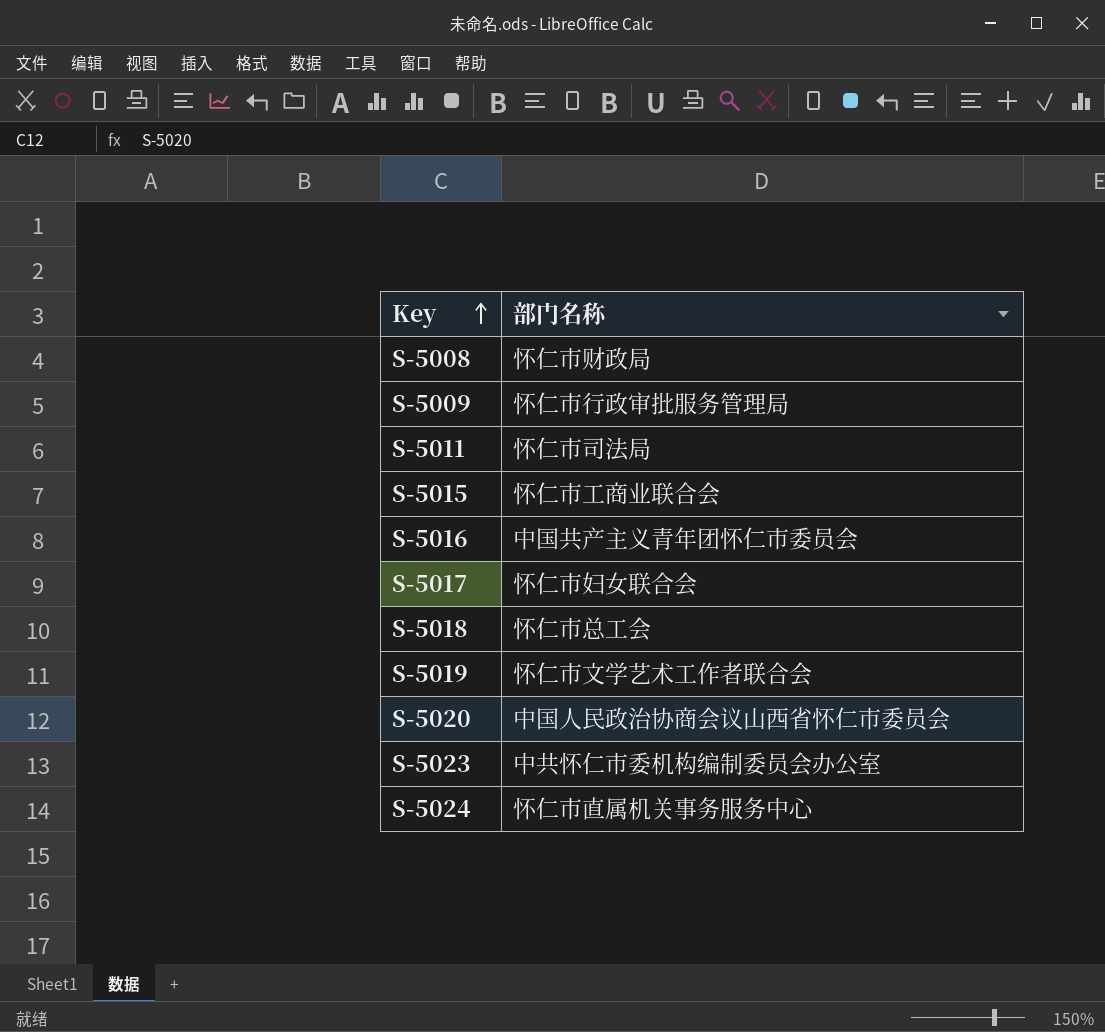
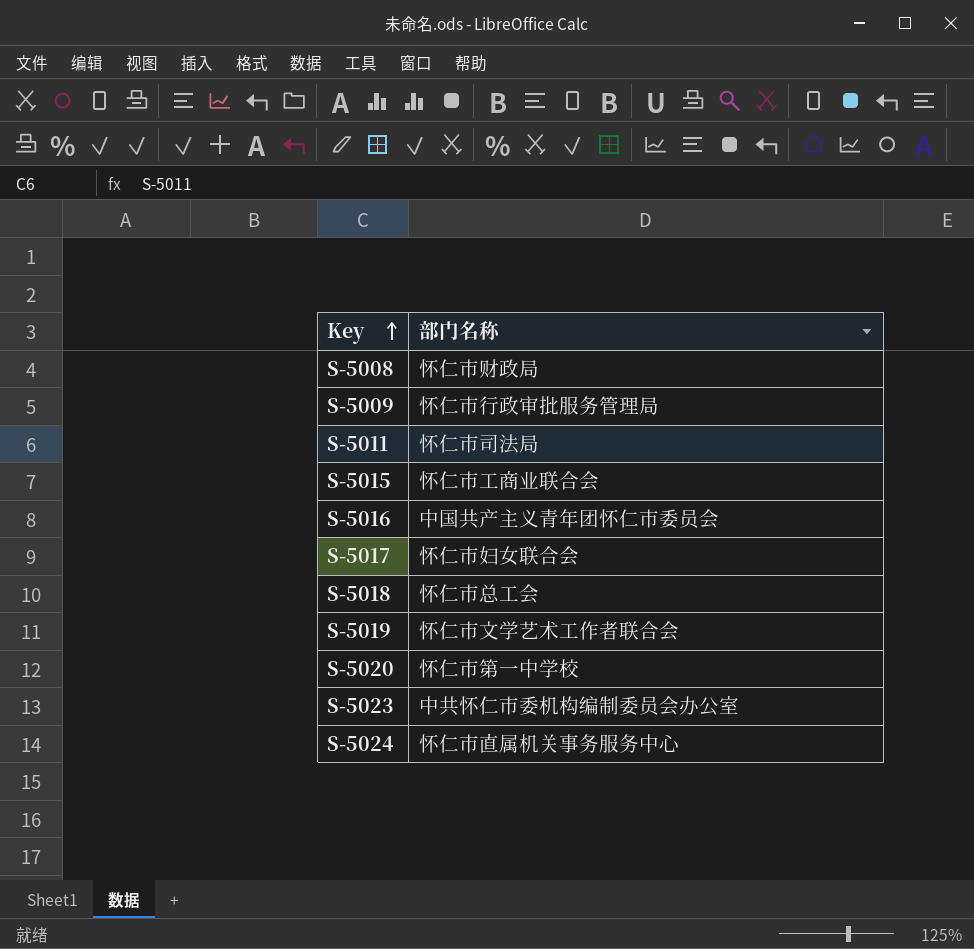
S-5020 | 部门名称: 中国人民政治协商会议山西省怀仁市委员会 -> 怀仁市第一中学校

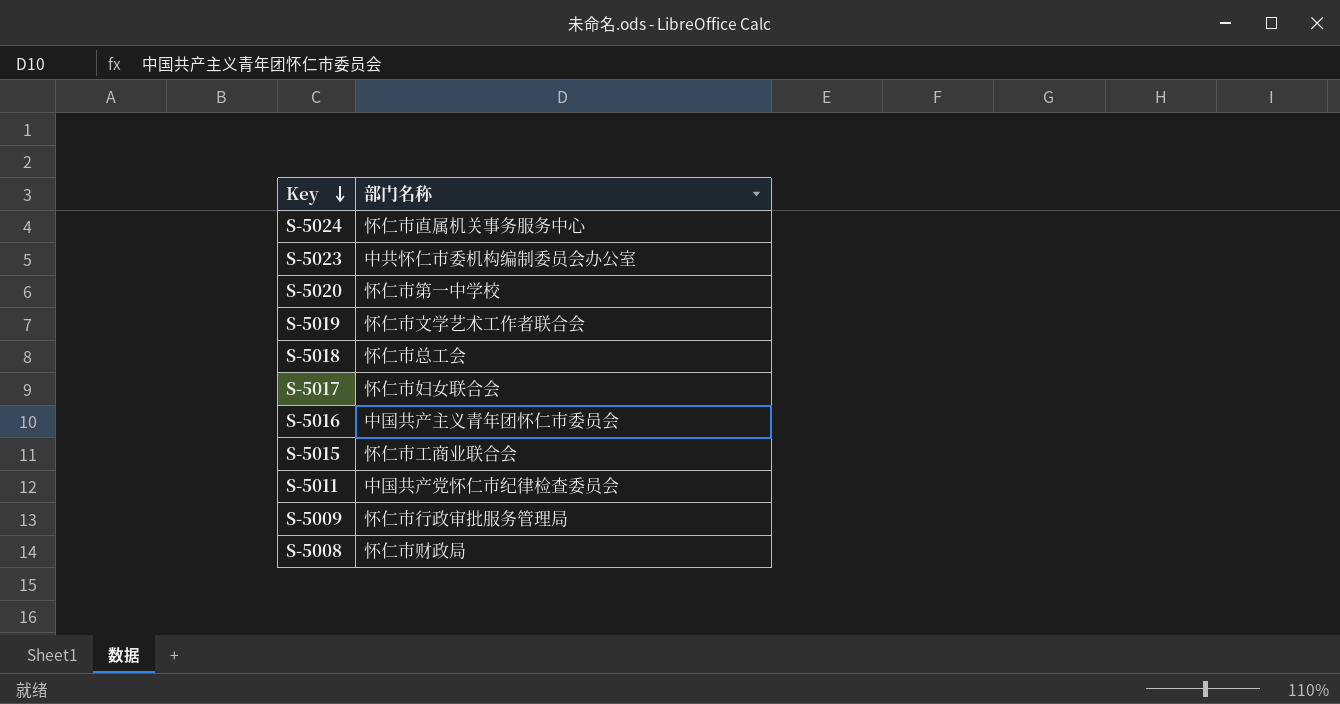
row order: Key ascending -> Key descending
S-5011 | 部门名称: 怀仁市司法局 -> 中国共产党怀仁市纪律检查委员会

